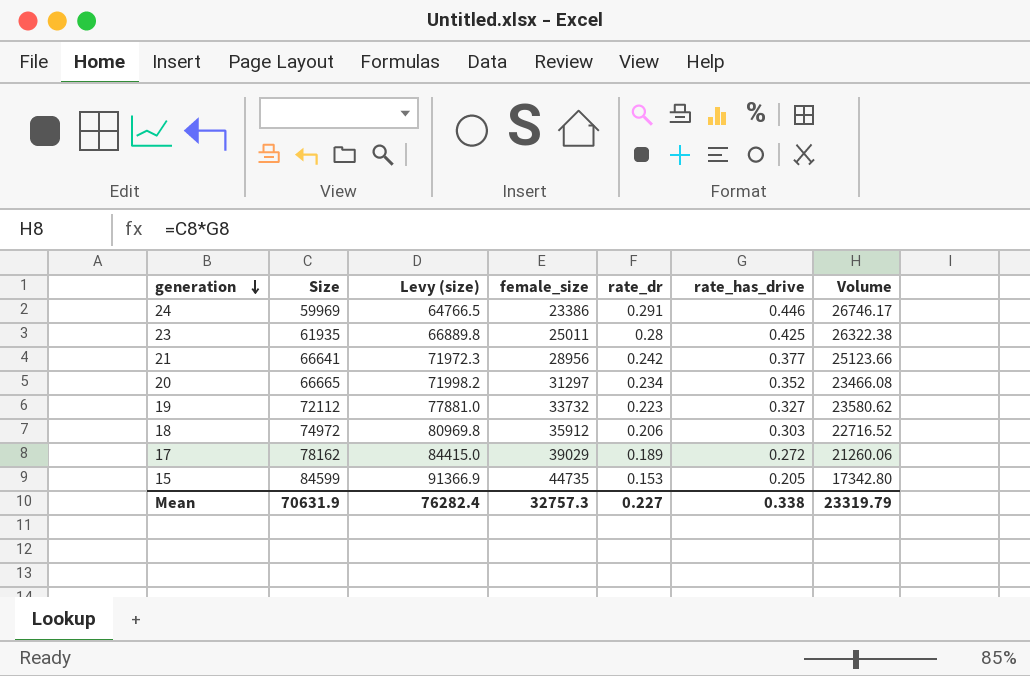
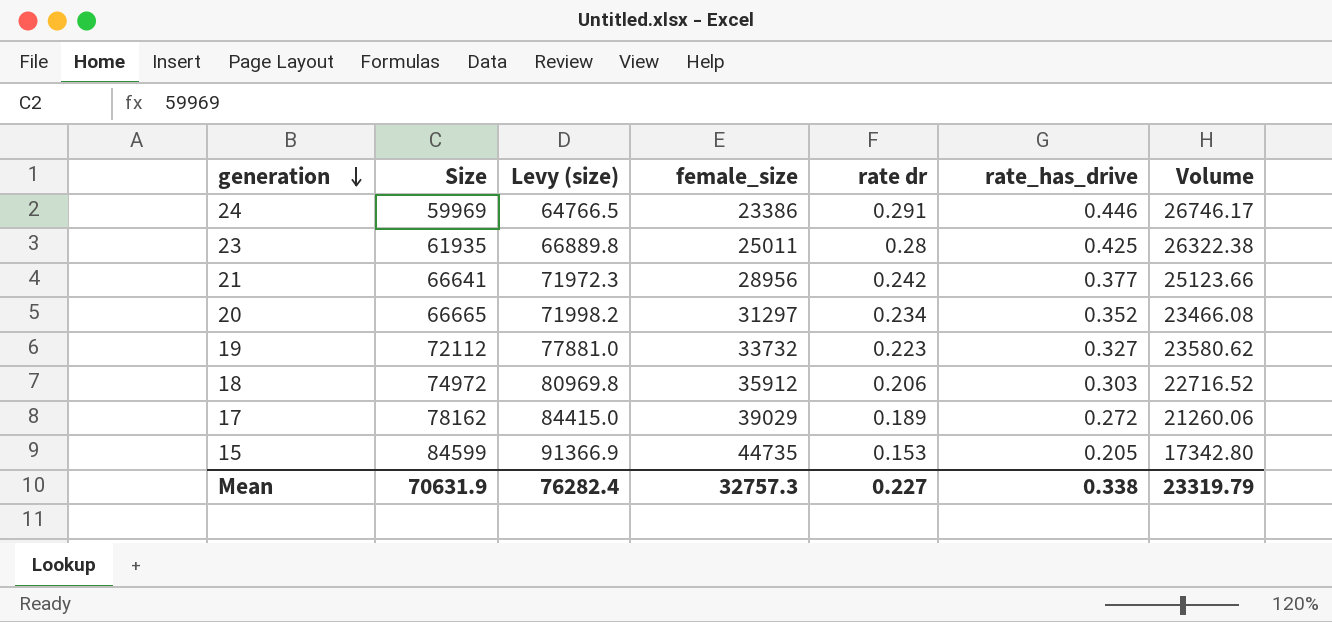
column name: rate_dr -> rate dr

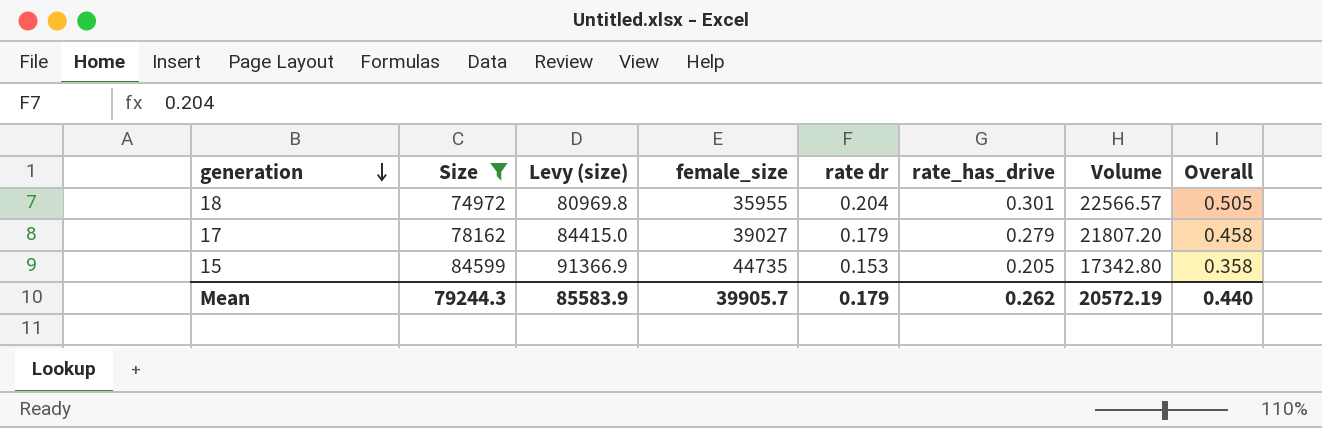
filter: none -> Size >= 74972
column Overall | formula: none -> [rate dr] + [rate_has_drive]
18 | female_size: 35912 -> 35955
18 | rate dr: 0.206 -> 0.204
18 | rate_has_drive: 0.303 -> 0.301
18 | Volume: 22716.52 -> 22566.57
17 | female_size: 39029 -> 39027
17 | rate dr: 0.189 -> 0.179
17 | rate_has_drive: 0.272 -> 0.279
17 | Volume: 21260.06 -> 21807.20
Mean | Size: 70631.9 -> 79244.3
Mean | Levy (size): 76282.4 -> 85583.9
Mean | female_size: 32757.3 -> 39905.7
Mean | rate dr: 0.227 -> 0.179
Mean | rate_has_drive: 0.338 -> 0.262
Mean | Volume: 23319.79 -> 20572.19

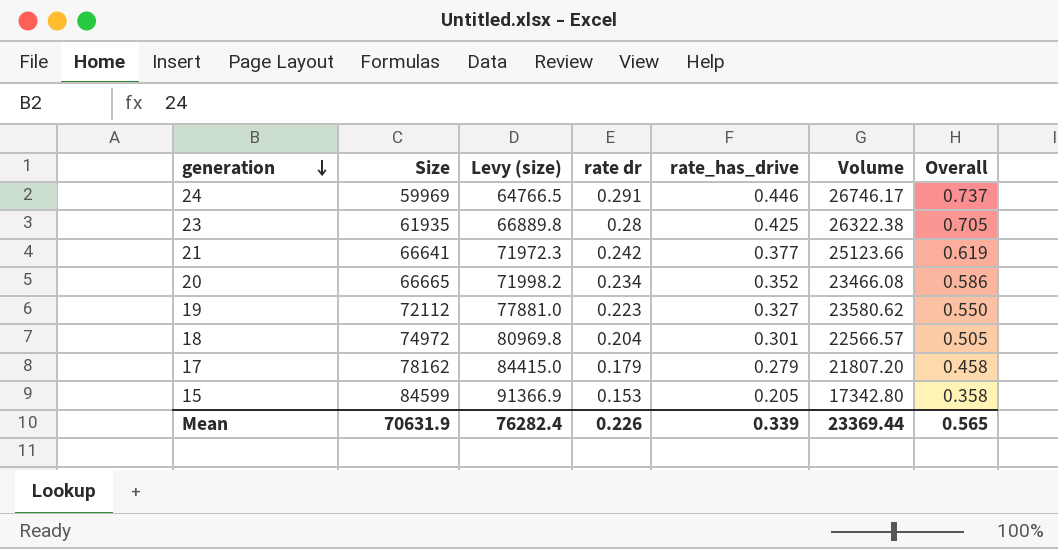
filter: Size >= 74972 -> none
column female_size | position: 4 -> none
Mean | Size: 79244.3 -> 70631.9
Mean | Levy (size): 85583.9 -> 76282.4
Mean | rate dr: 0.179 -> 0.226
Mean | rate_has_drive: 0.262 -> 0.339
Mean | Volume: 20572.19 -> 23369.44
Mean | Overall: 0.440 -> 0.565

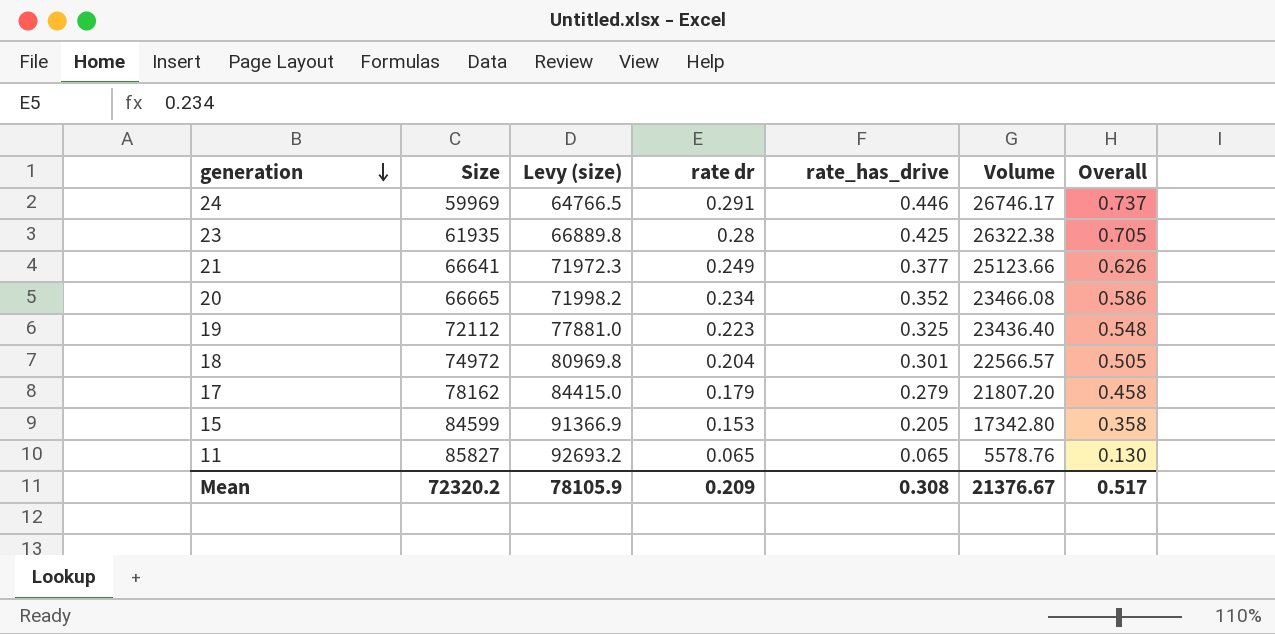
21 | rate dr: 0.242 -> 0.249
21 | Overall: 0.619 -> 0.626
19 | rate_has_drive: 0.327 -> 0.325
19 | Volume: 23580.62 -> 23436.40
19 | Overall: 0.550 -> 0.548
row 11: none -> 85827 | 92693.2 | 0.065 | 0.065 | 5578.76 | 0.130
Mean | Size: 70631.9 -> 72320.2
Mean | Levy (size): 76282.4 -> 78105.9
Mean | rate dr: 0.226 -> 0.209
Mean | rate_has_drive: 0.339 -> 0.308
Mean | Volume: 23369.44 -> 21376.67
Mean | Overall: 0.565 -> 0.517

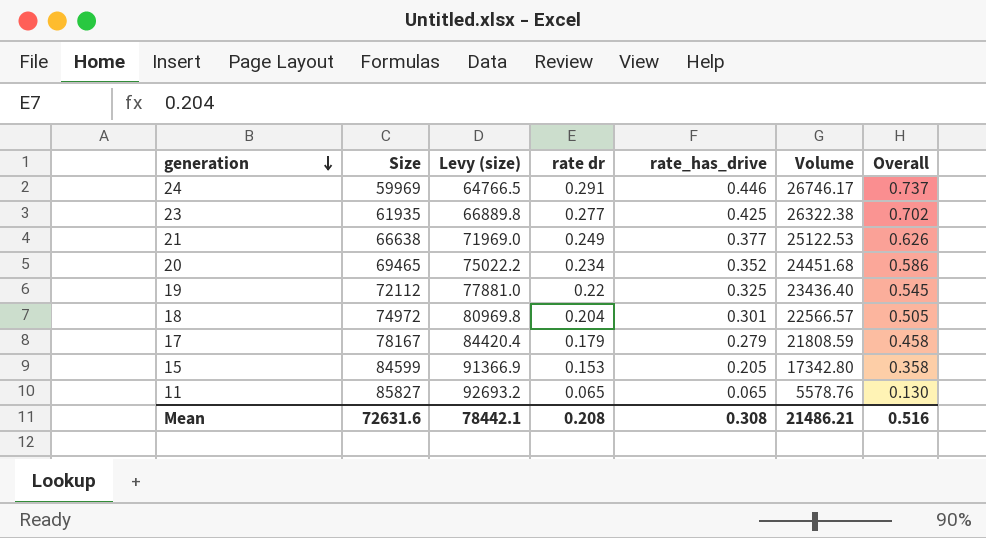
23 | rate dr: 0.28 -> 0.277
23 | Overall: 0.705 -> 0.702
21 | Size: 66641 -> 66638
21 | Levy (size): 71972.3 -> 71969.0
21 | Volume: 25123.66 -> 25122.53
20 | Size: 66665 -> 69465
20 | Levy (size): 71998.2 -> 75022.2
20 | Volume: 23466.08 -> 24451.68
19 | rate dr: 0.223 -> 0.22
19 | Overall: 0.548 -> 0.545
17 | Size: 78162 -> 78167
17 | Levy (size): 84415.0 -> 84420.4
17 | Volume: 21807.20 -> 21808.59
Mean | Size: 72320.2 -> 72631.6
Mean | Levy (size): 78105.9 -> 78442.1
Mean | rate dr: 0.209 -> 0.208
Mean | Volume: 21376.67 -> 21486.21
Mean | Overall: 0.517 -> 0.516

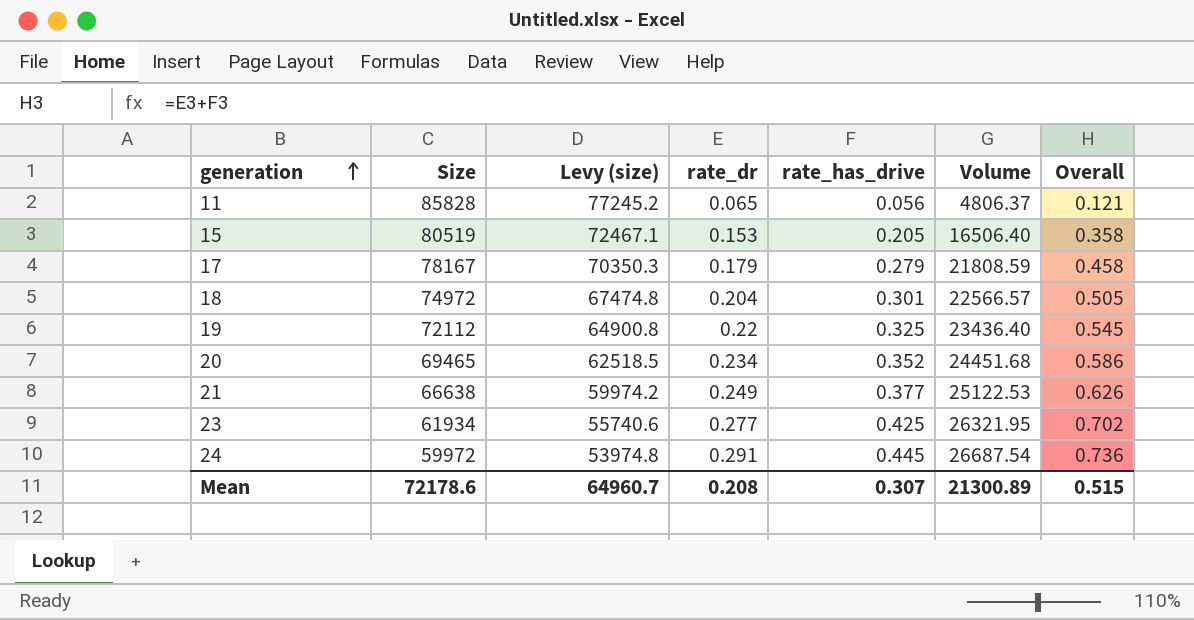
row order: generation descending -> generation ascending
column Levy (size) | formula: [Size] * 1.08 -> [Size] * 0.9
column name: rate dr -> rate_dr
11 | Size: 85827 -> 85828
11 | rate_has_drive: 0.065 -> 0.056
11 | Volume: 5578.76 -> 4806.37
11 | Overall: 0.130 -> 0.121
15 | Size: 84599 -> 80519
15 | Volume: 17342.80 -> 16506.40
23 | Size: 61935 -> 61934
23 | Volume: 26322.38 -> 26321.95
24 | Size: 59969 -> 59972
24 | rate_has_drive: 0.446 -> 0.445
24 | Volume: 26746.17 -> 26687.54
24 | Overall: 0.737 -> 0.736
Mean | Size: 72631.6 -> 72178.6
Mean | Levy (size): 78442.1 -> 64960.7
Mean | rate_has_drive: 0.308 -> 0.307
Mean | Volume: 21486.21 -> 21300.89
Mean | Overall: 0.516 -> 0.515

